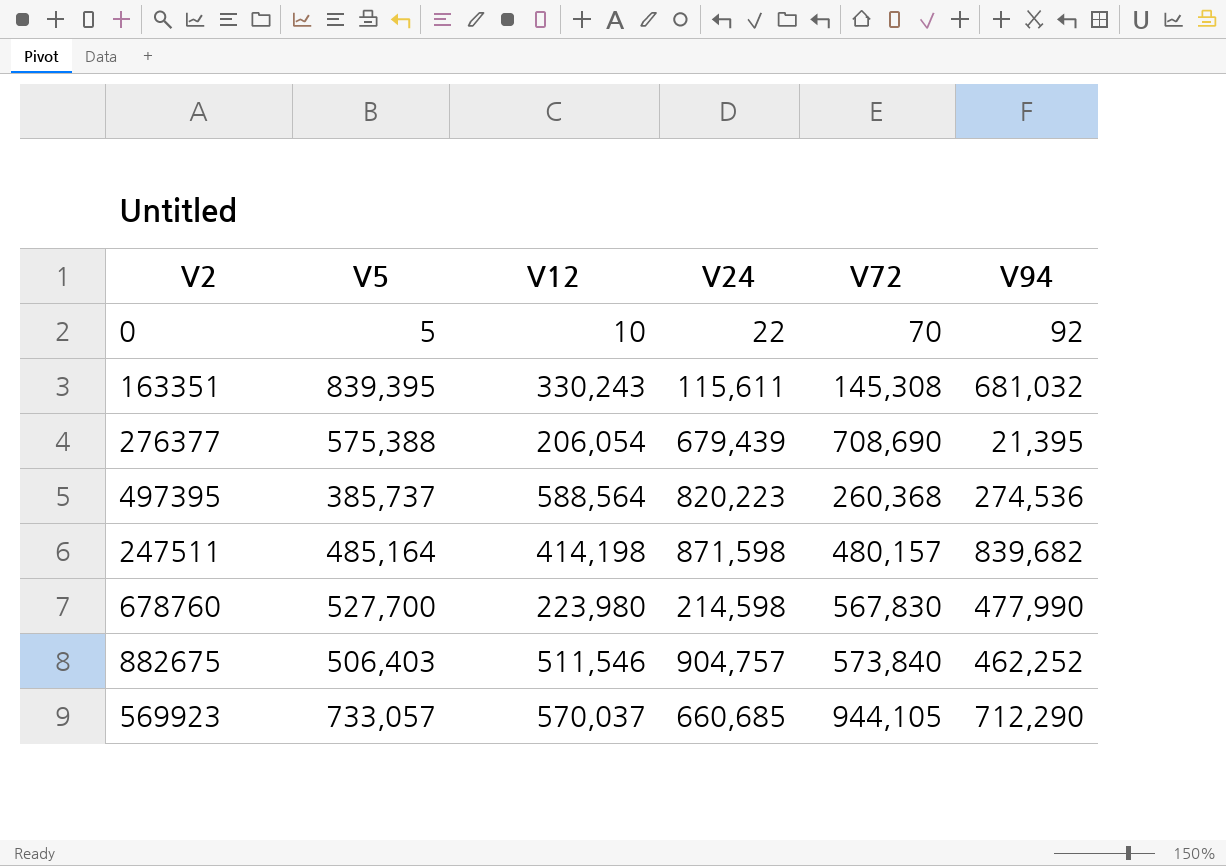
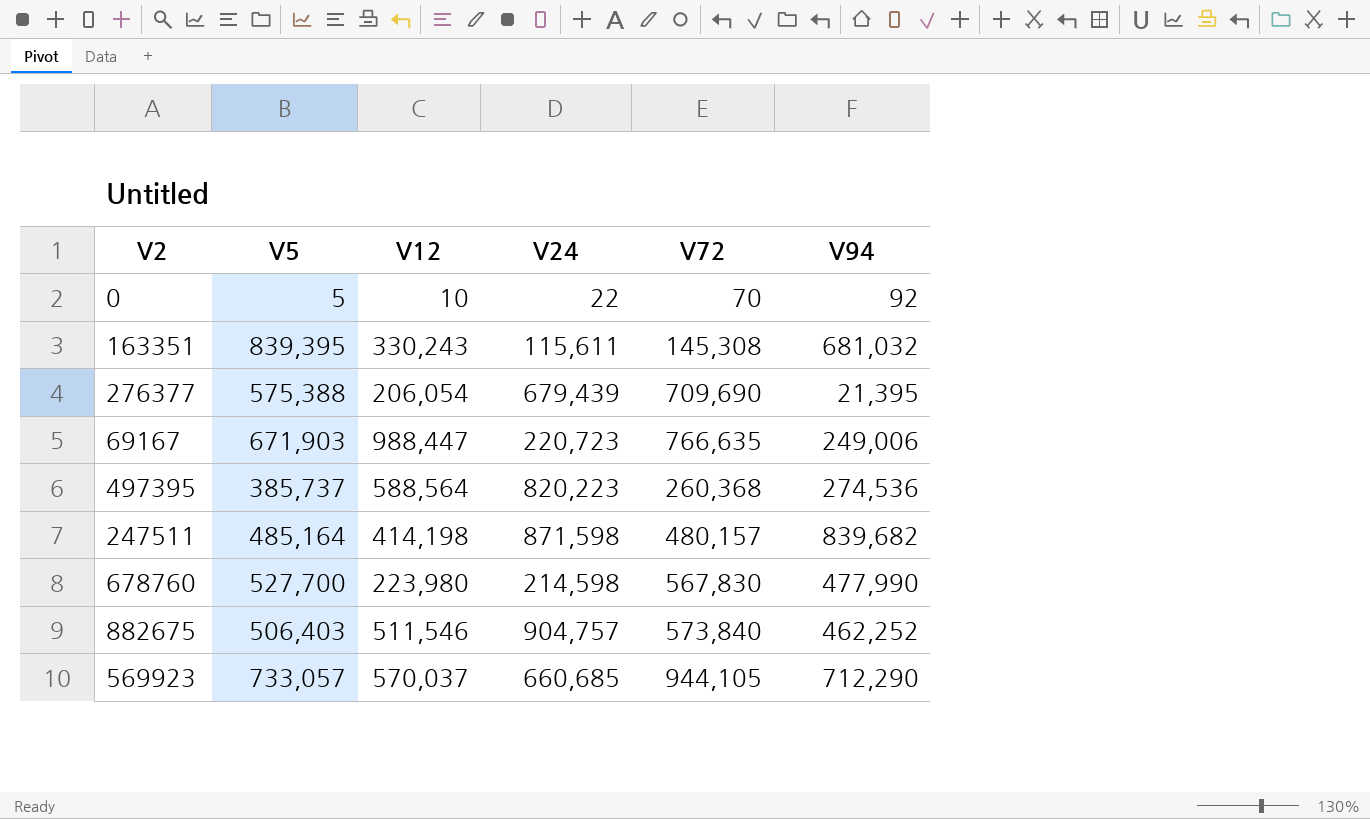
276377 | V72: 708,690 -> 709,690
row 69167: none -> 671,903 | 988,447 | 220,723 | 766,635 | 249,006

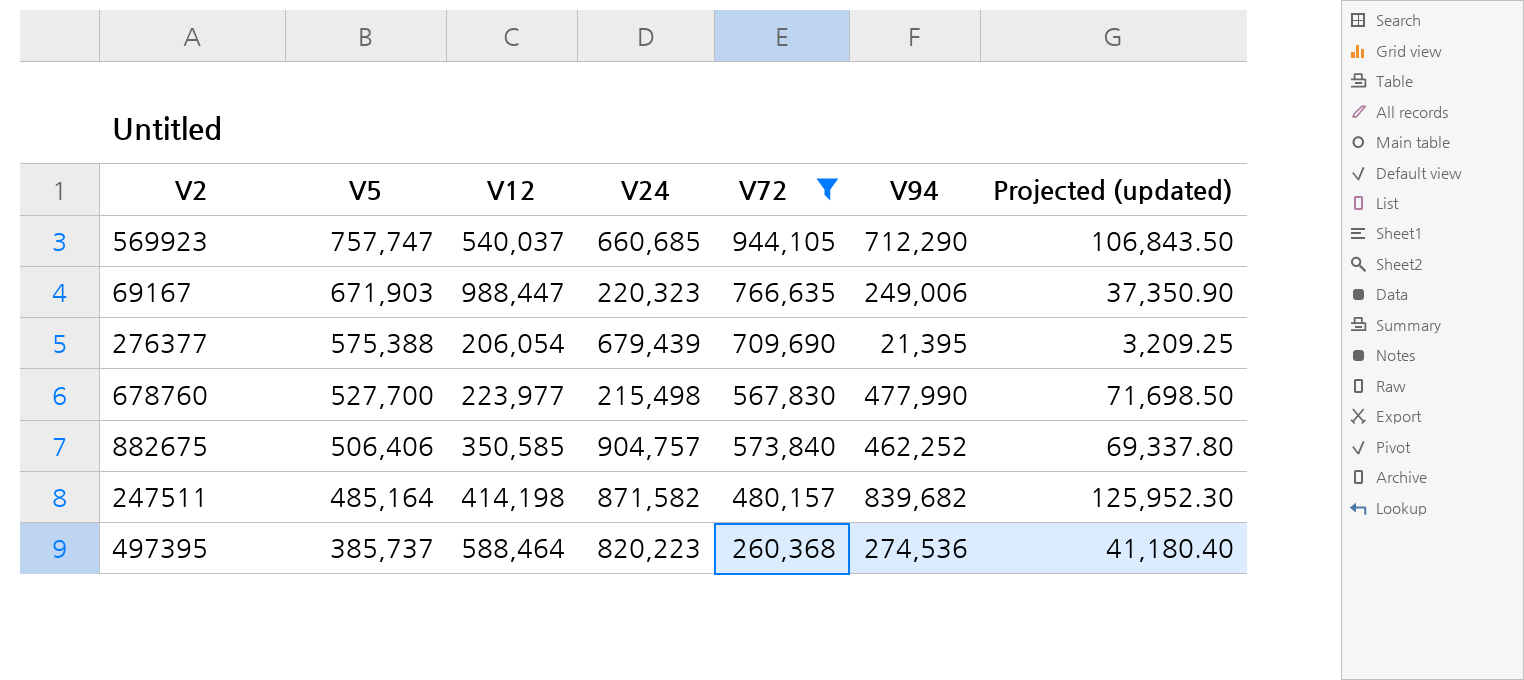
filter: none -> V72 >= 260,368
row order: none -> V5 descending
column Projected (updated) | formula: none -> [V94] * 0.15
569923 | V5: 733,057 -> 757,747
569923 | V12: 570,037 -> 540,037
69167 | V24: 220,723 -> 220,323
678760 | V12: 223,980 -> 223,977
678760 | V24: 214,598 -> 215,498
882675 | V5: 506,403 -> 506,406
882675 | V12: 511,546 -> 350,585
247511 | V24: 871,598 -> 871,582
497395 | V12: 588,564 -> 588,464

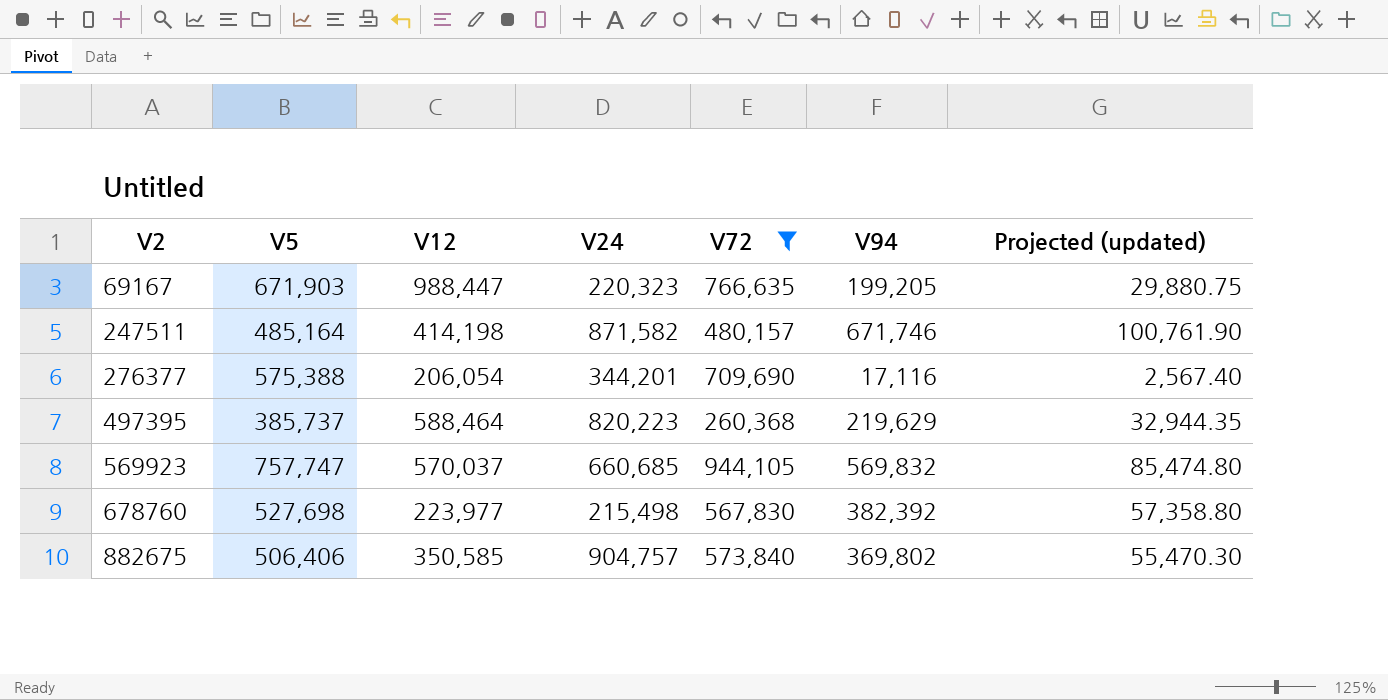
row order: V5 descending -> V2 ascending
69167 | V94: 249,006 -> 199,205
69167 | Projected (updated): 37,350.90 -> 29,880.75
247511 | V94: 839,682 -> 671,746
247511 | Projected (updated): 125,952.30 -> 100,761.90
276377 | V24: 679,439 -> 344,201
276377 | V94: 21,395 -> 17,116
276377 | Projected (updated): 3,209.25 -> 2,567.40
497395 | V94: 274,536 -> 219,629
497395 | Projected (updated): 41,180.40 -> 32,944.35
569923 | V12: 540,037 -> 570,037
569923 | V94: 712,290 -> 569,832
569923 | Projected (updated): 106,843.50 -> 85,474.80
678760 | V5: 527,700 -> 527,698
678760 | V94: 477,990 -> 382,392
678760 | Projected (updated): 71,698.50 -> 57,358.80
882675 | V94: 462,252 -> 369,802
882675 | Projected (updated): 69,337.80 -> 55,470.30

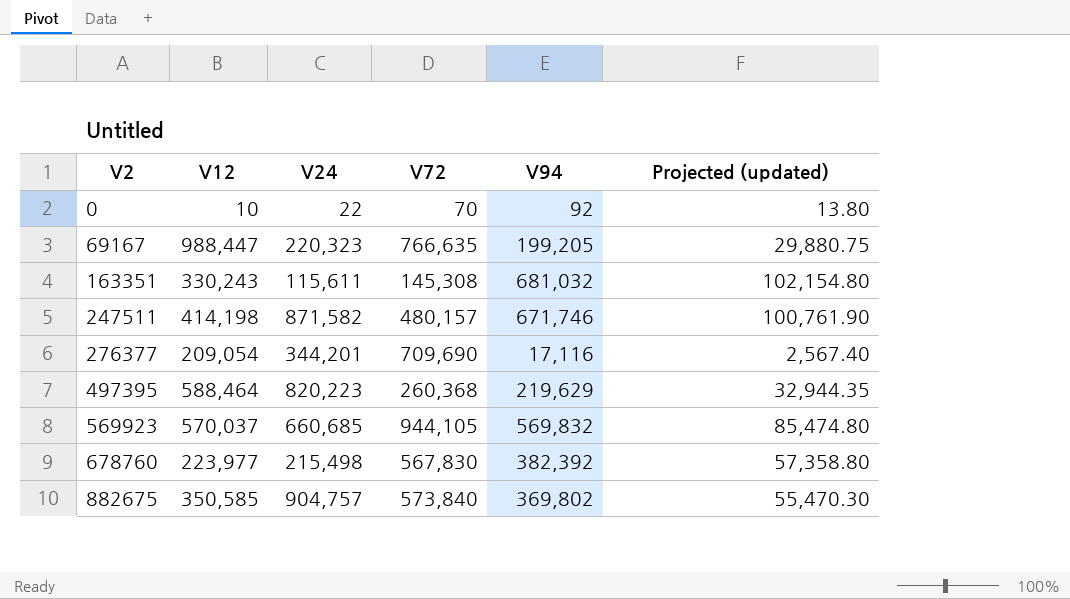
filter: V72 >= 260,368 -> none
column V5 | position: 2 -> none
276377 | V12: 206,054 -> 209,054

